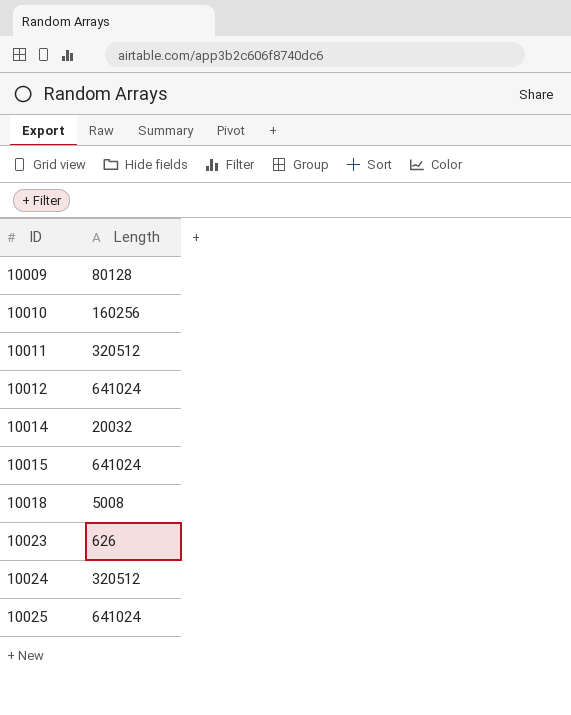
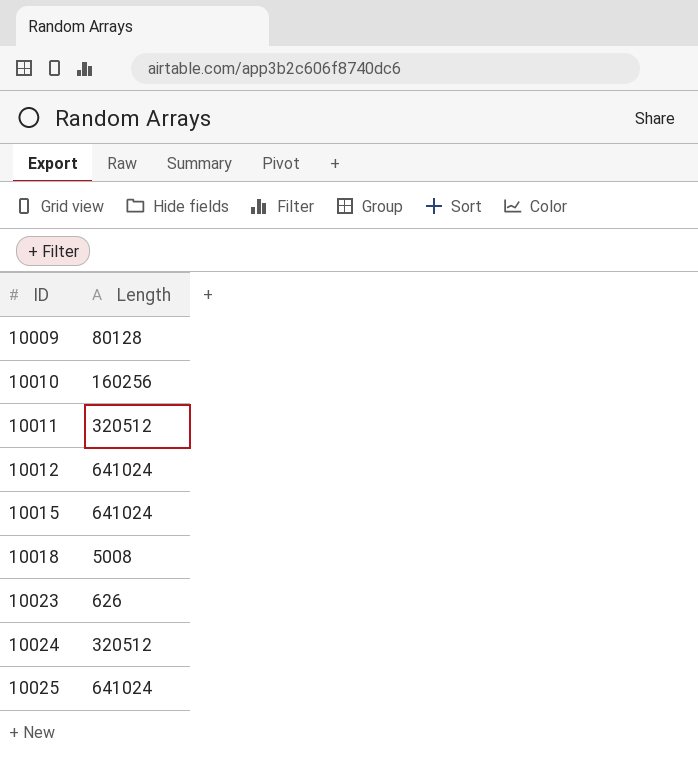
row 10014: 20032 -> none

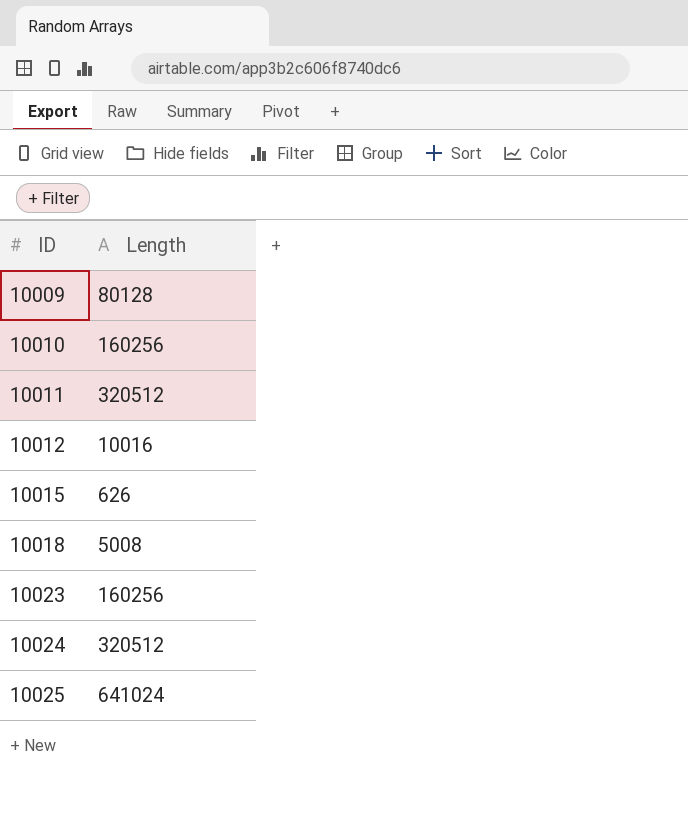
10012 | Length: 641024 -> 10016
10015 | Length: 641024 -> 626
10023 | Length: 626 -> 160256

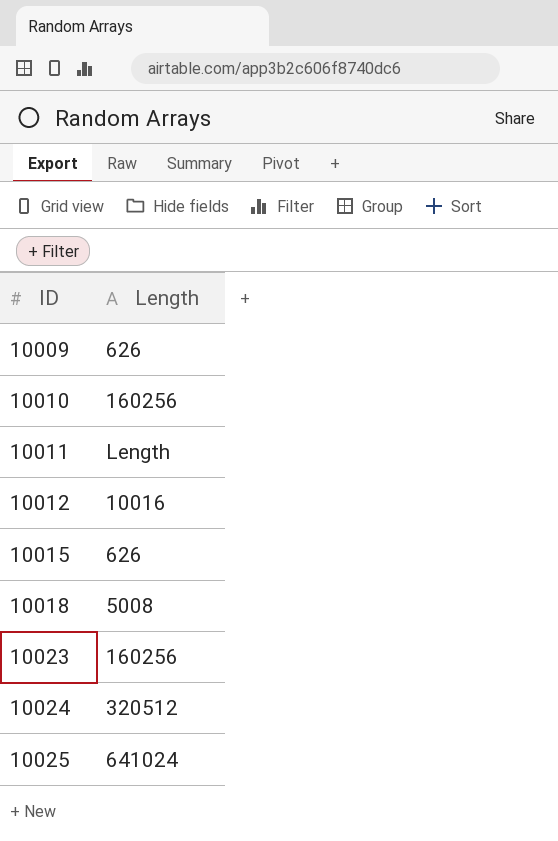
10009 | Length: 80128 -> 626
10011 | Length: 320512 -> Length

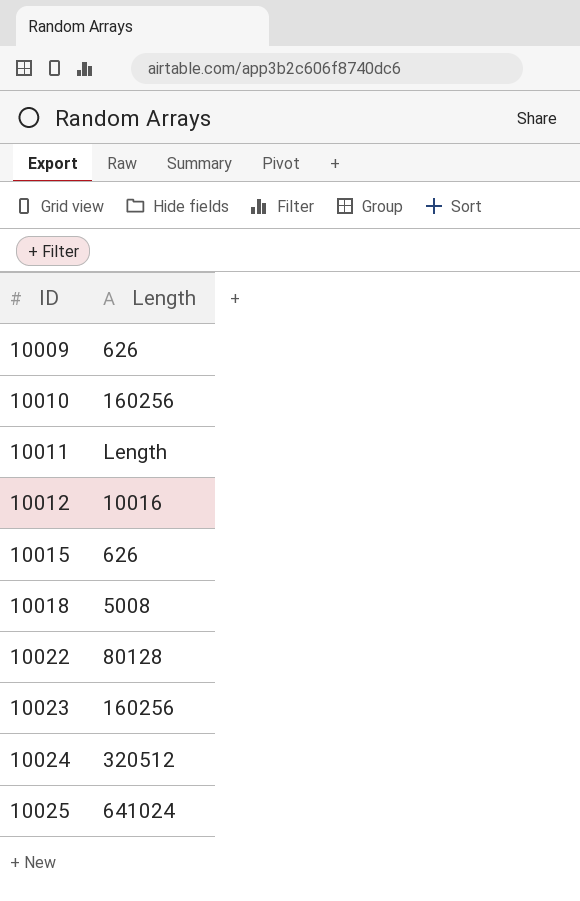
row 10022: none -> 80128

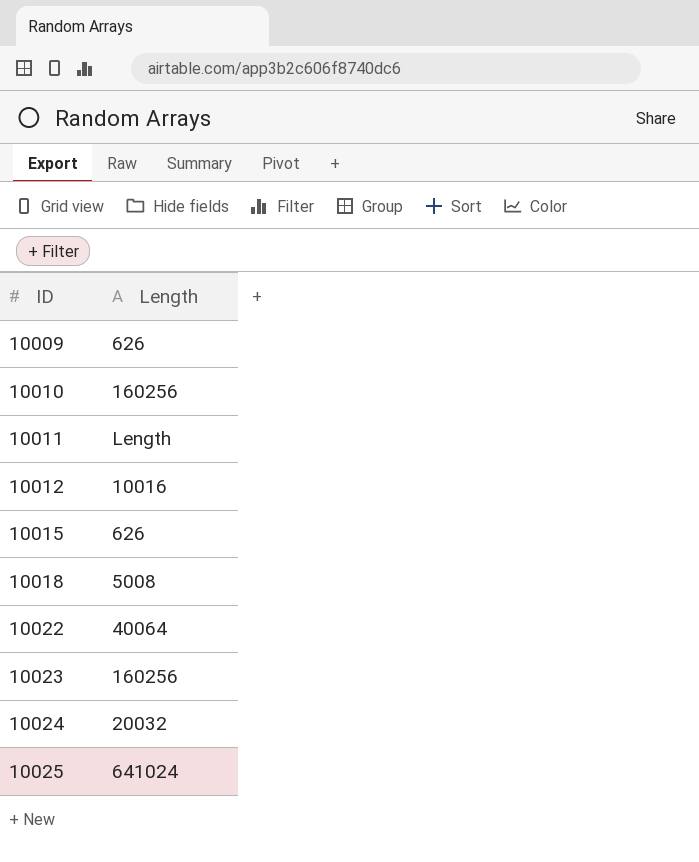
10022 | Length: 80128 -> 40064
10024 | Length: 320512 -> 20032

